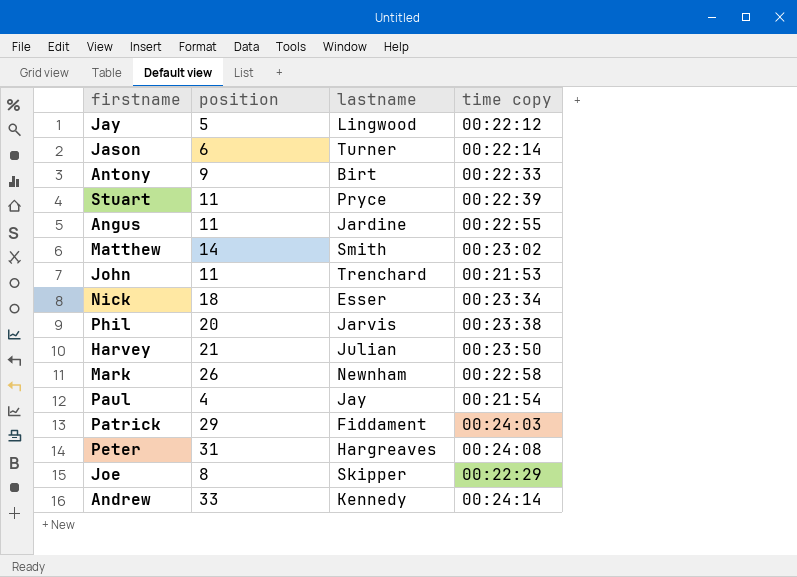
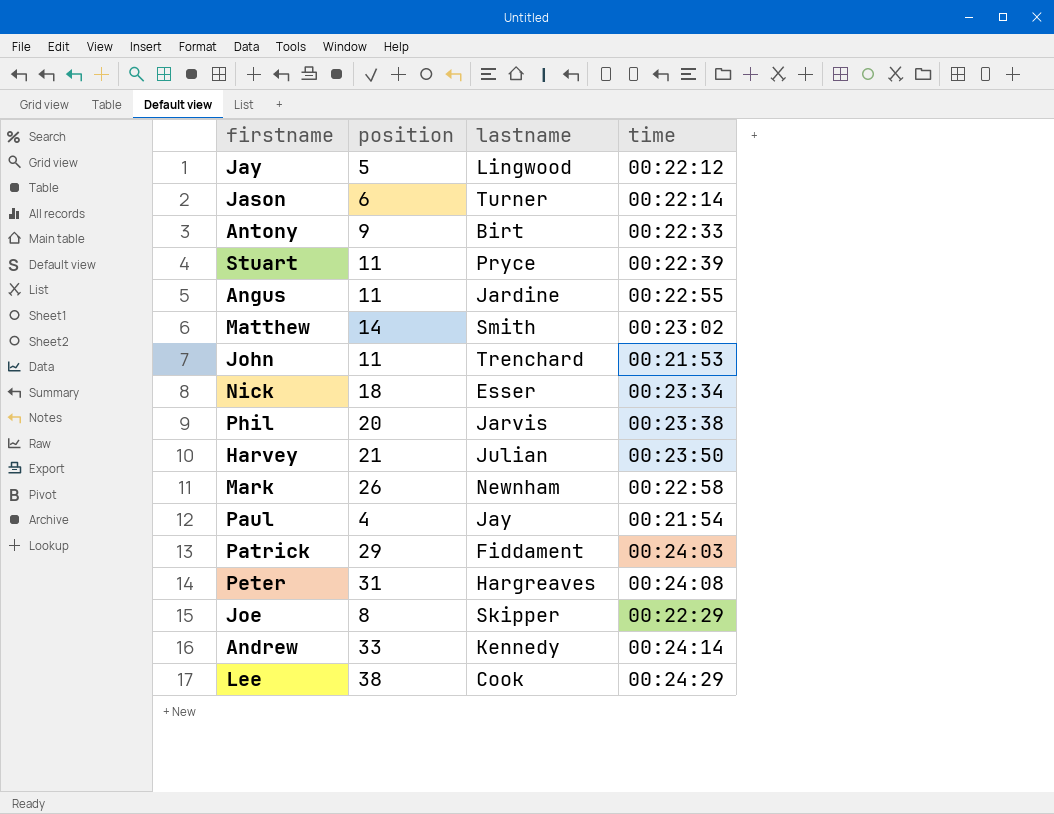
column name: time copy -> time
row Lee: none -> 38 | Cook | 00:24:29

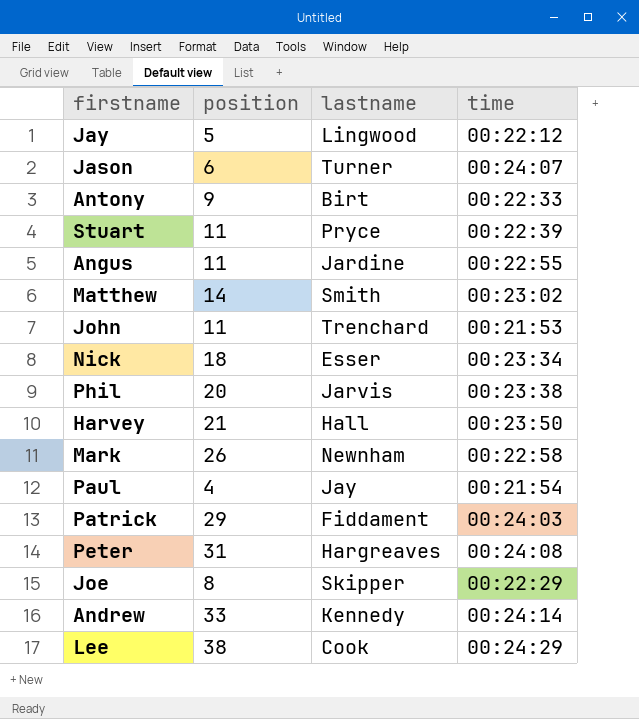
Jason | time: 00:22:14 -> 00:24:07
Harvey | lastname: Julian -> Hall

